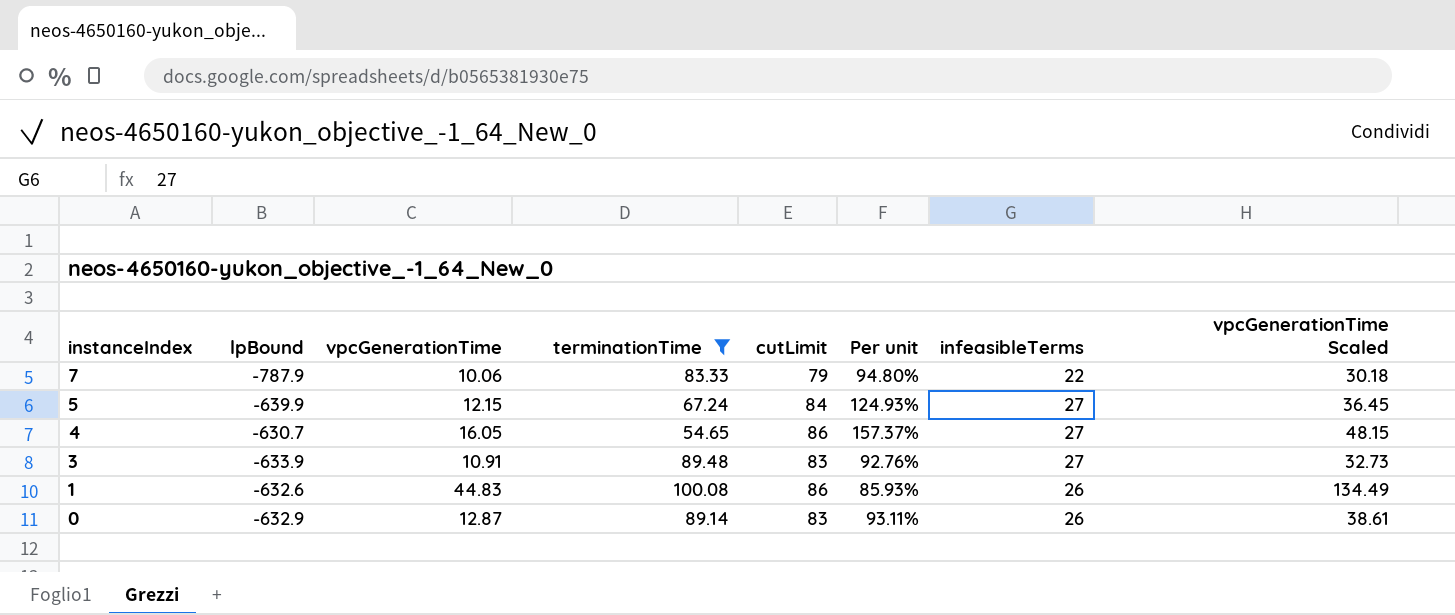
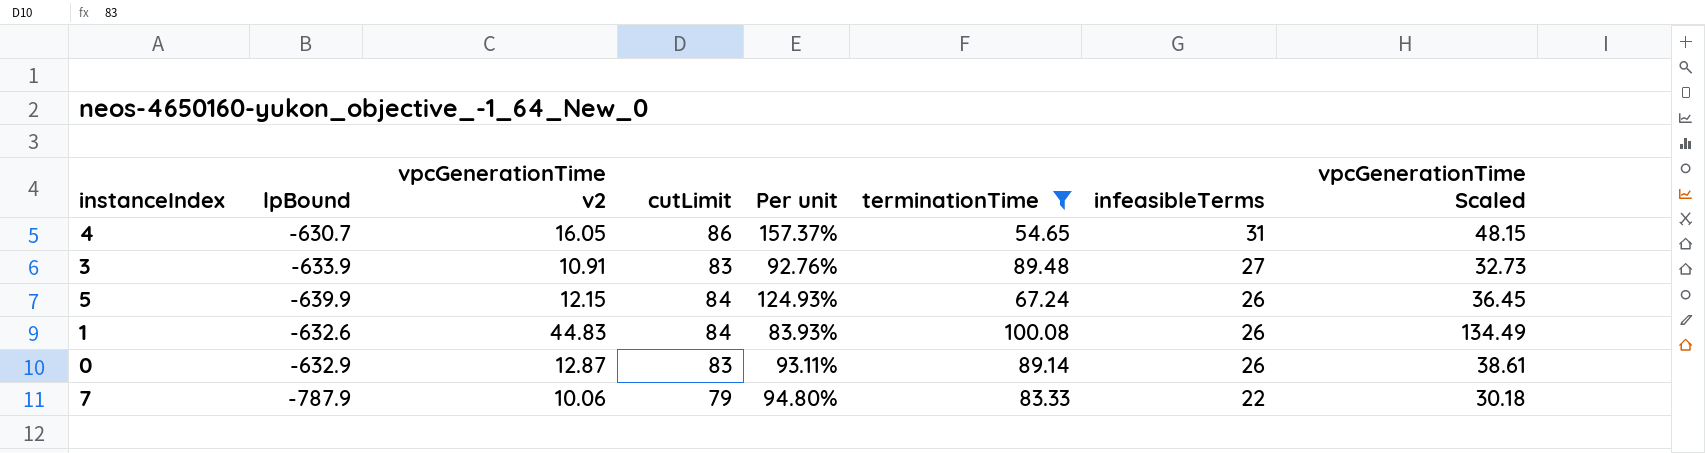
row order: instanceIndex descending -> infeasibleTerms descending
column name: vpcGenerationTime -> vpcGenerationTime v2
column terminationTime | position: 4 -> 6
4 | infeasibleTerms: 27 -> 31
5 | infeasibleTerms: 27 -> 26
1 | cutLimit: 86 -> 84
1 | Per unit: 85.93% -> 83.93%

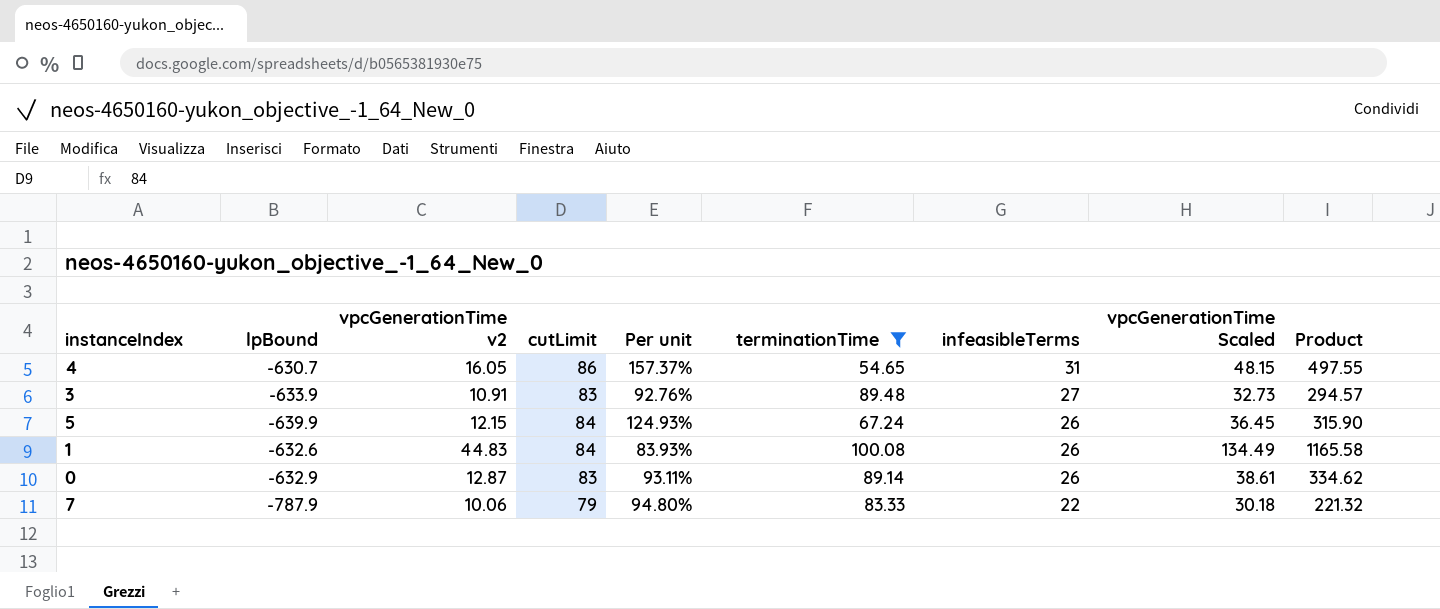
column Product | formula: none -> [vpcGenerationTime v2] * [infeasibleTerms]

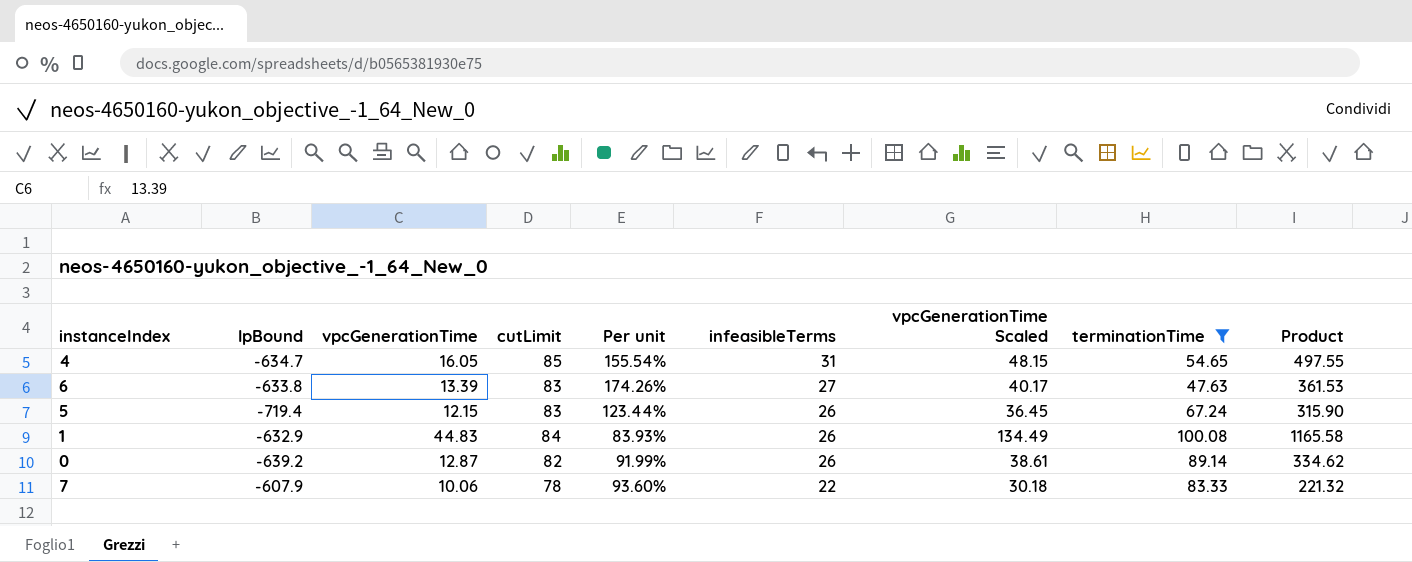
column name: vpcGenerationTime v2 -> vpcGenerationTime
column terminationTime | position: 6 -> 8
row 3: -633.9 | 10.91 | 83 | 92.76% | 89.48 | 27 | 32.73 | 294.57 -> none
4 | lpBound: -630.7 -> -634.7
4 | cutLimit: 86 -> 85
4 | Per unit: 157.37% -> 155.54%
row 6: none -> -633.8 | 13.39 | 83 | 174.26% | 27 | 40.17 | 47.63 | 361.53
5 | lpBound: -639.9 -> -719.4
5 | cutLimit: 84 -> 83
5 | Per unit: 124.93% -> 123.44%
1 | lpBound: -632.6 -> -632.9
0 | lpBound: -632.9 -> -639.2
0 | cutLimit: 83 -> 82
0 | Per unit: 93.11% -> 91.99%
7 | lpBound: -787.9 -> -607.9
7 | cutLimit: 79 -> 78
7 | Per unit: 94.80% -> 93.60%

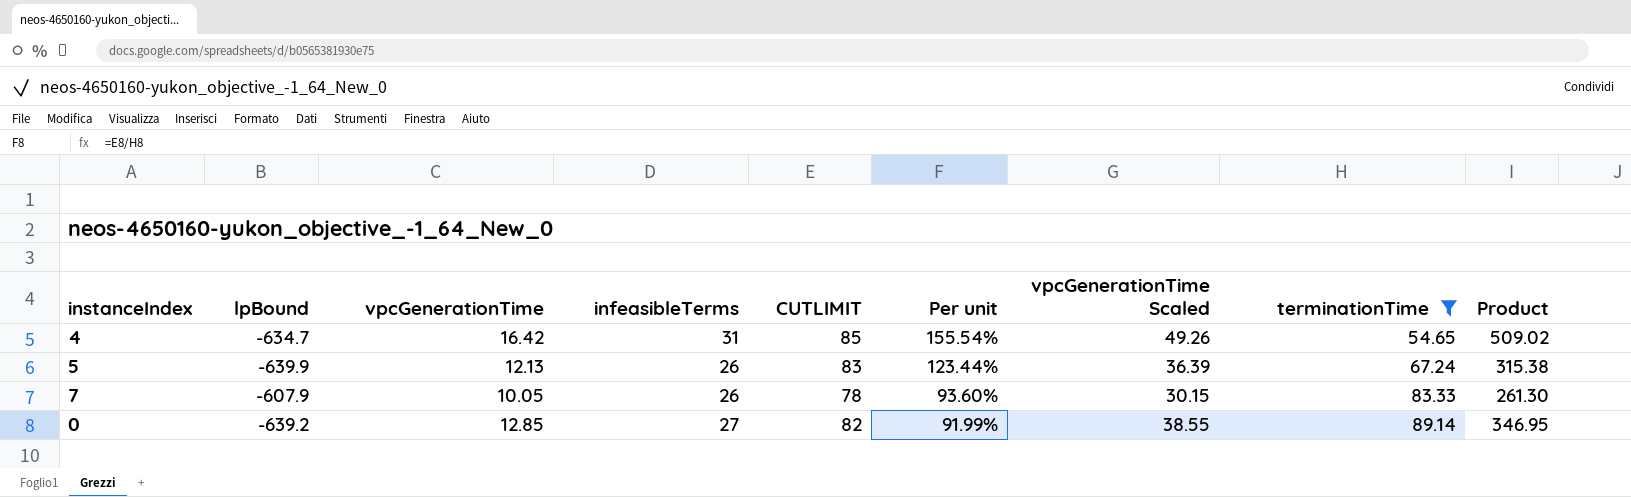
row order: infeasibleTerms descending -> Per unit descending
column infeasibleTerms | position: 6 -> 4
column name: cutLimit -> CUTLIMIT
row 6: -633.8 | 13.39 | 83 | 174.26% | 27 | 40.17 | 47.63 | 361.53 -> none
row 1: -632.9 | 44.83 | 84 | 83.93% | 26 | 134.49 | 100.08 | 1165.58 -> none
4 | vpcGenerationTime: 16.05 -> 16.42
4 | vpcGenerationTime Scaled: 48.15 -> 49.26
4 | Product: 497.55 -> 509.02
5 | lpBound: -719.4 -> -639.9
5 | vpcGenerationTime: 12.15 -> 12.13
5 | vpcGenerationTime Scaled: 36.45 -> 36.39
5 | Product: 315.90 -> 315.38
7 | vpcGenerationTime: 10.06 -> 10.05
7 | infeasibleTerms: 22 -> 26
7 | vpcGenerationTime Scaled: 30.18 -> 30.15
7 | Product: 221.32 -> 261.30
0 | vpcGenerationTime: 12.87 -> 12.85
0 | infeasibleTerms: 26 -> 27
0 | vpcGenerationTime Scaled: 38.61 -> 38.55
0 | Product: 334.62 -> 346.95

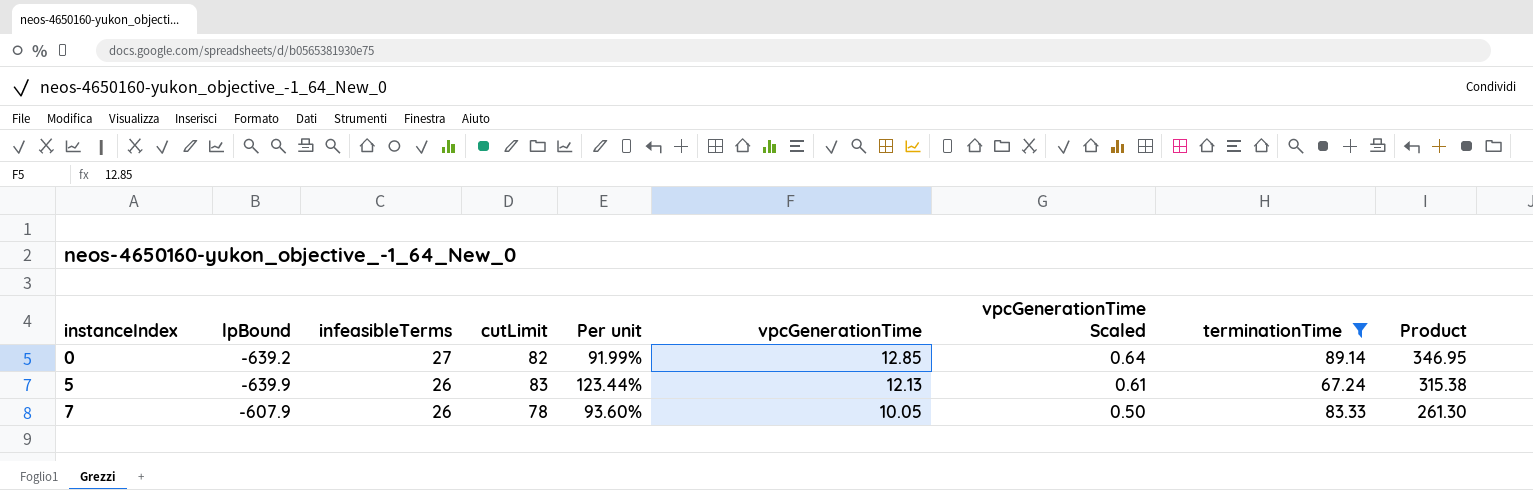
row order: Per unit descending -> instanceIndex ascending
column name: CUTLIMIT -> cutLimit
column vpcGenerationTime | position: 3 -> 6
column vpcGenerationTime Scaled | formula: [vpcGenerationTime] * 3 -> [vpcGenerationTime] * 0.05
row 4: -634.7 | 16.42 | 31 | 85 | 155.54% | 49.26 | 54.65 | 509.02 -> none

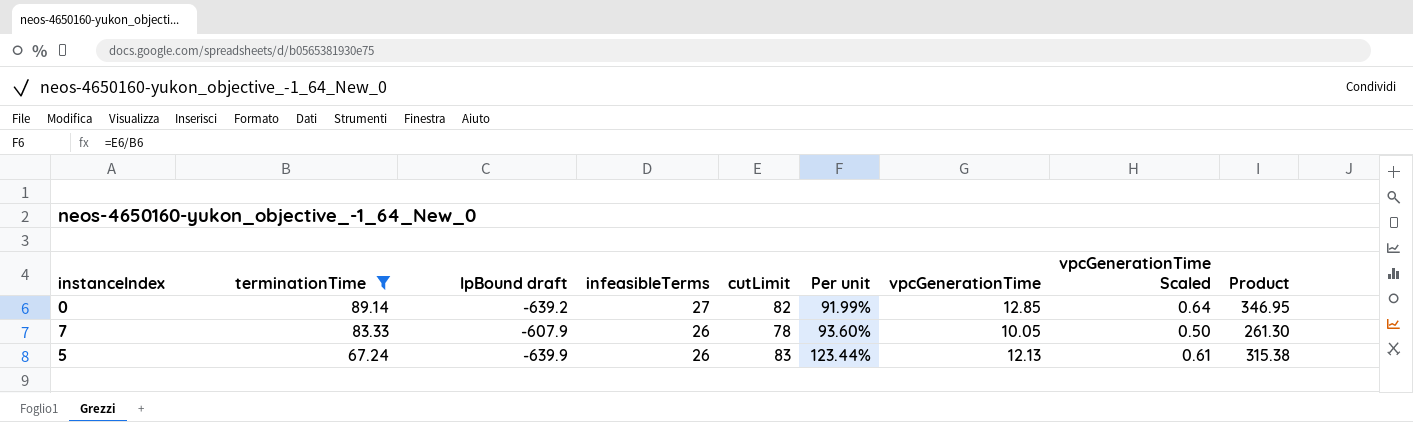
row order: instanceIndex ascending -> terminationTime descending
column terminationTime | position: 8 -> 2
column name: lpBound -> lpBound draft

